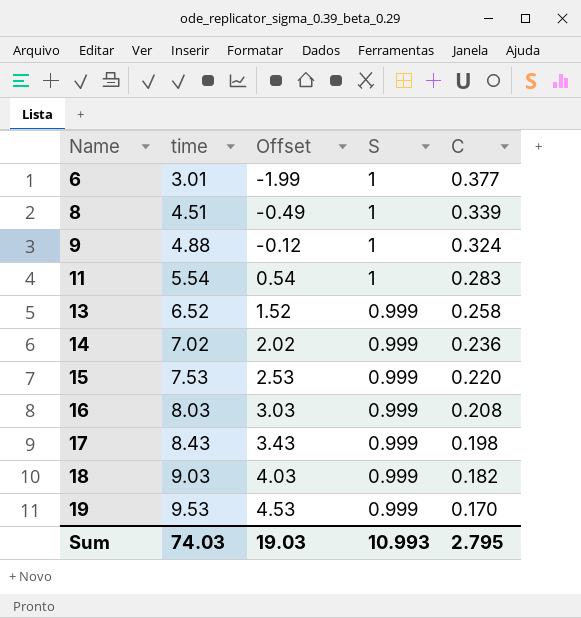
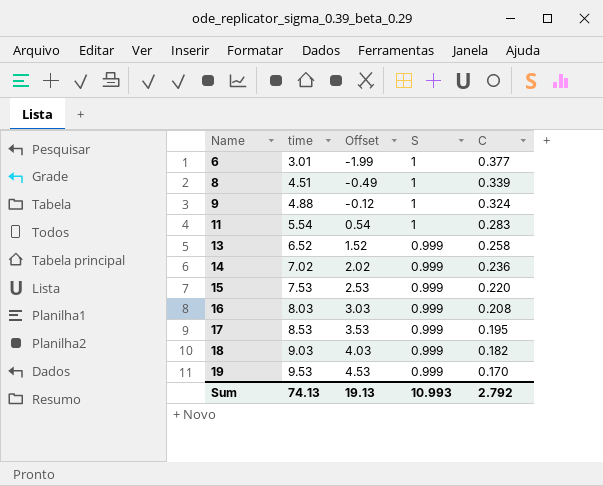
17 | time: 8.43 -> 8.53
17 | Offset: 3.43 -> 3.53
17 | C: 0.198 -> 0.195
Sum | time: 74.03 -> 74.13
Sum | Offset: 19.03 -> 19.13
Sum | C: 2.795 -> 2.792

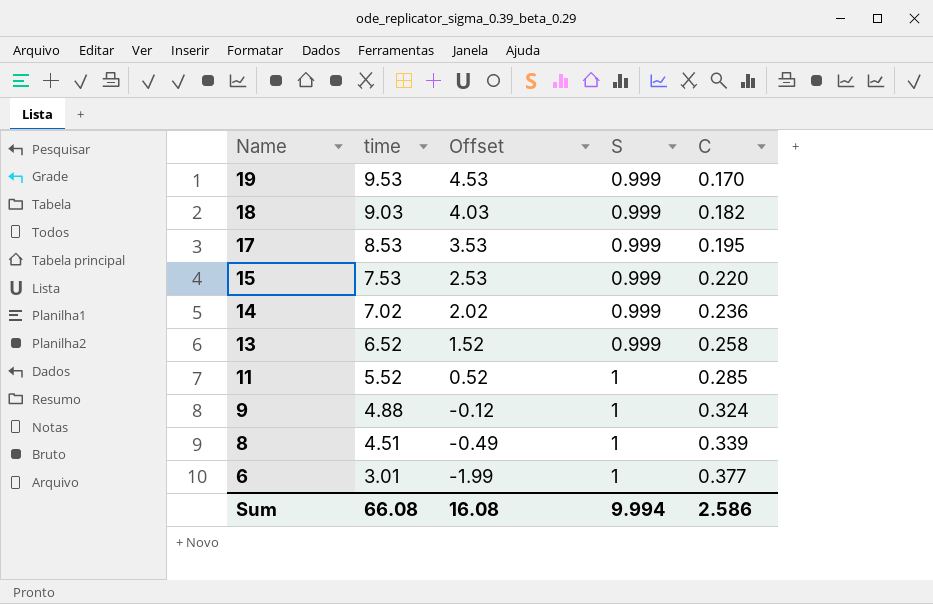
row order: Name ascending -> Name descending
row 16: 8.03 | 3.03 | 0.999 | 0.208 -> none
11 | time: 5.54 -> 5.52
11 | Offset: 0.54 -> 0.52
11 | C: 0.283 -> 0.285
Sum | time: 74.13 -> 66.08
Sum | Offset: 19.13 -> 16.08
Sum | S: 10.993 -> 9.994
Sum | C: 2.792 -> 2.586

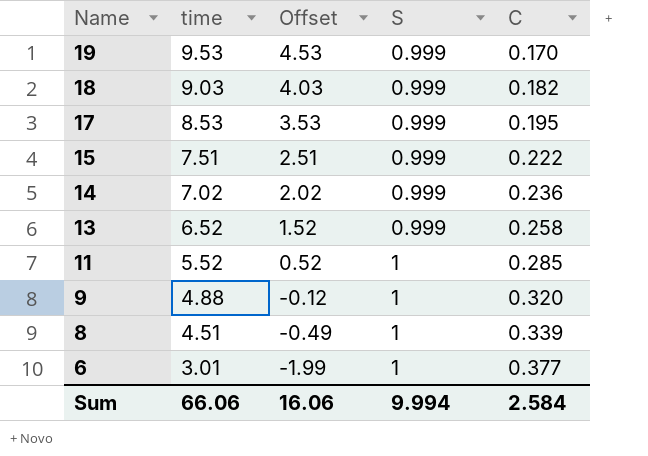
15 | time: 7.53 -> 7.51
15 | Offset: 2.53 -> 2.51
15 | C: 0.220 -> 0.222
9 | C: 0.324 -> 0.320
Sum | time: 66.08 -> 66.06
Sum | Offset: 16.08 -> 16.06
Sum | C: 2.586 -> 2.584

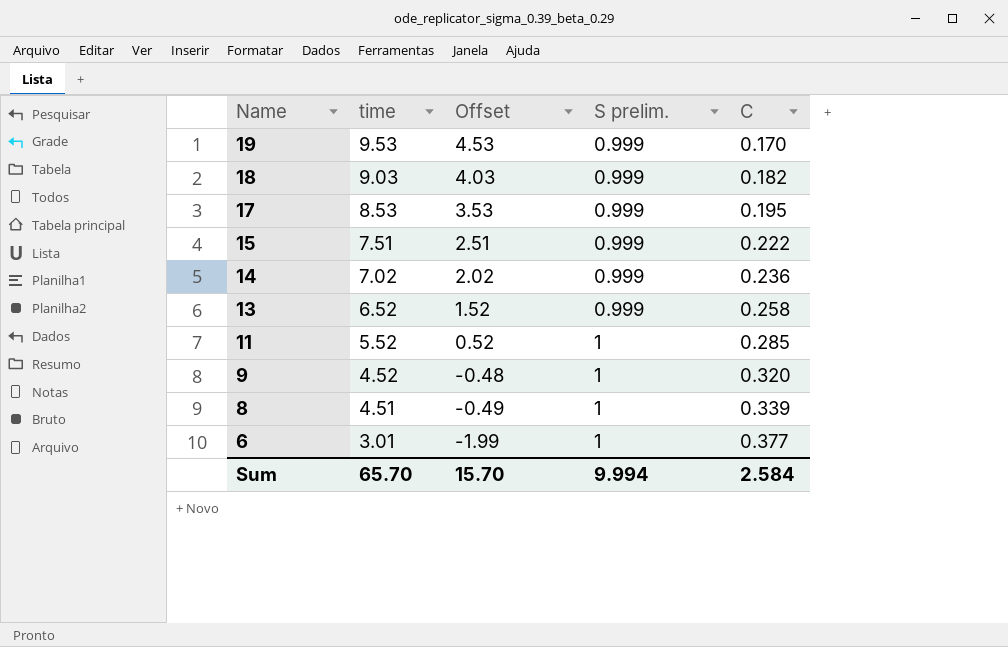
column name: S -> S prelim.
9 | time: 4.88 -> 4.52
9 | Offset: -0.12 -> -0.48
Sum | time: 66.06 -> 65.70
Sum | Offset: 16.06 -> 15.70

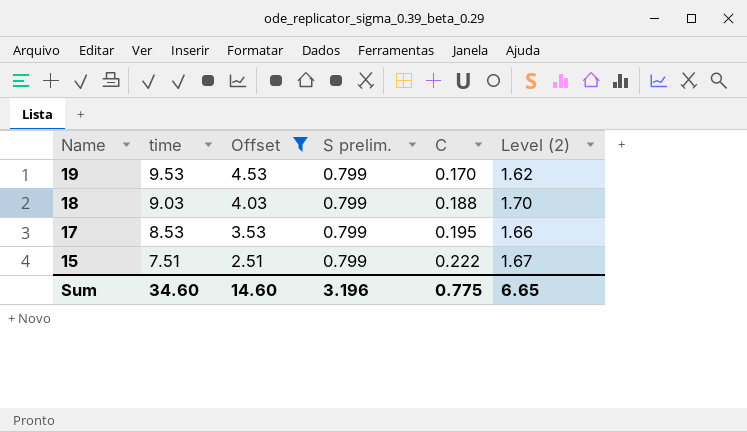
filter: none -> Offset >= 2.51
column Level (2) | formula: none -> [time] * [C]
19 | S prelim.: 0.999 -> 0.799
18 | S prelim.: 0.999 -> 0.799
18 | C: 0.182 -> 0.188
17 | S prelim.: 0.999 -> 0.799
15 | S prelim.: 0.999 -> 0.799
Sum | time: 65.70 -> 34.60
Sum | Offset: 15.70 -> 14.60
Sum | S prelim.: 9.994 -> 3.196
Sum | C: 2.584 -> 0.775

